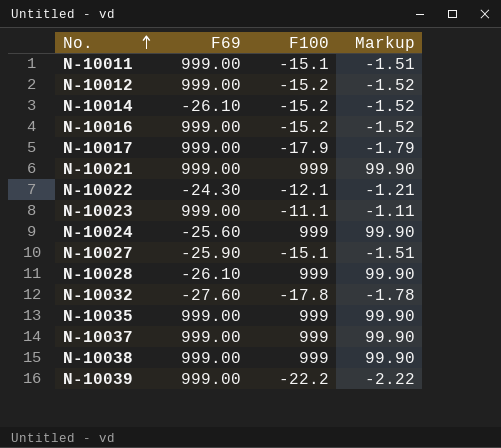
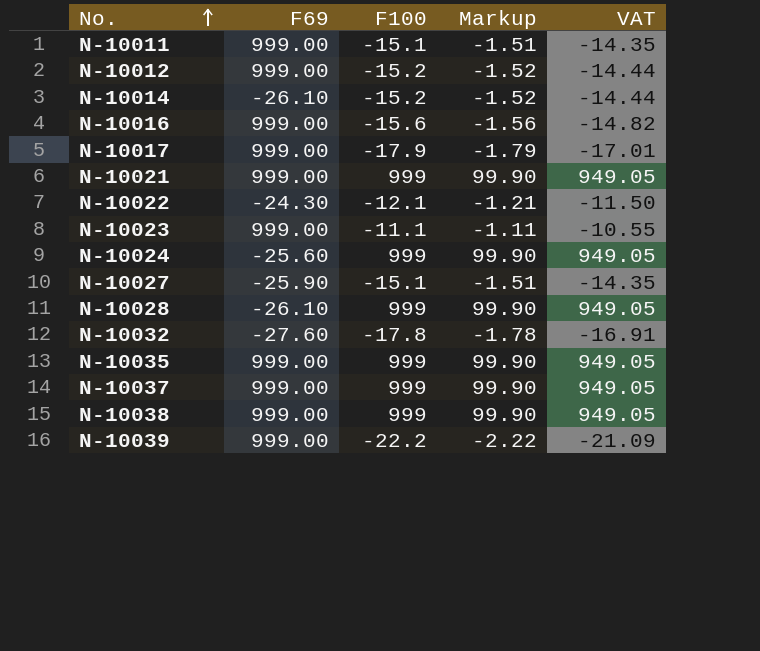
column VAT | formula: none -> [F100] * 0.95
N-10016 | F100: -15.2 -> -15.6
N-10016 | Markup: -1.52 -> -1.56

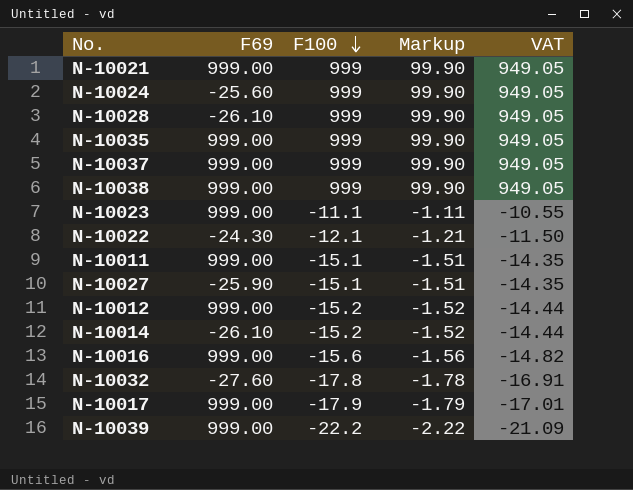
row order: No. ascending -> F100 descending

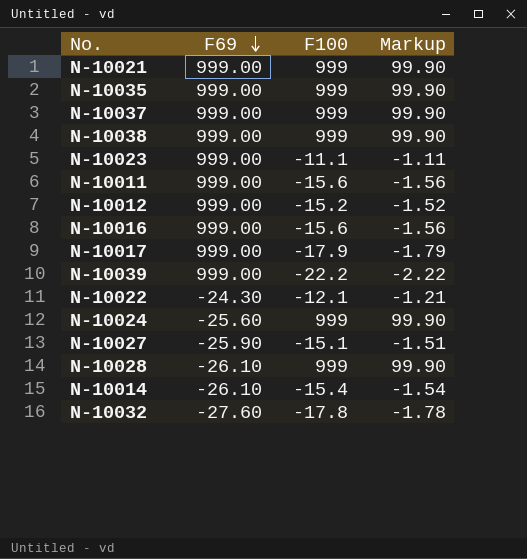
row order: F100 descending -> F69 descending
column VAT | formula: [F100] * 0.95 -> none
N-10011 | F100: -15.1 -> -15.6
N-10011 | Markup: -1.51 -> -1.56
N-10014 | F100: -15.2 -> -15.4
N-10014 | Markup: -1.52 -> -1.54

